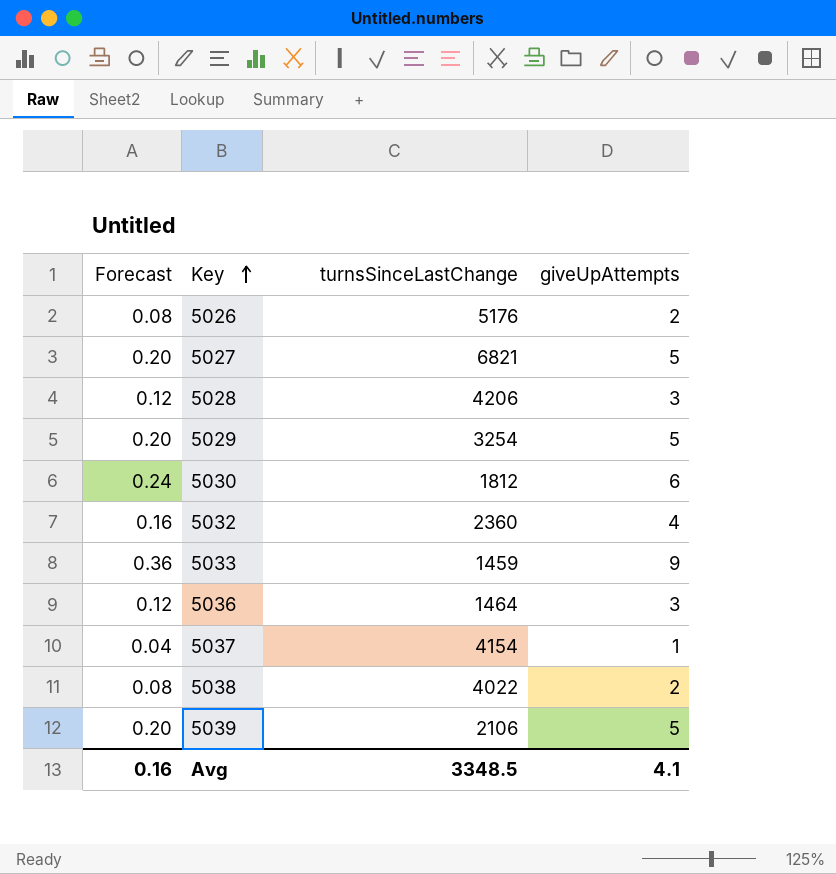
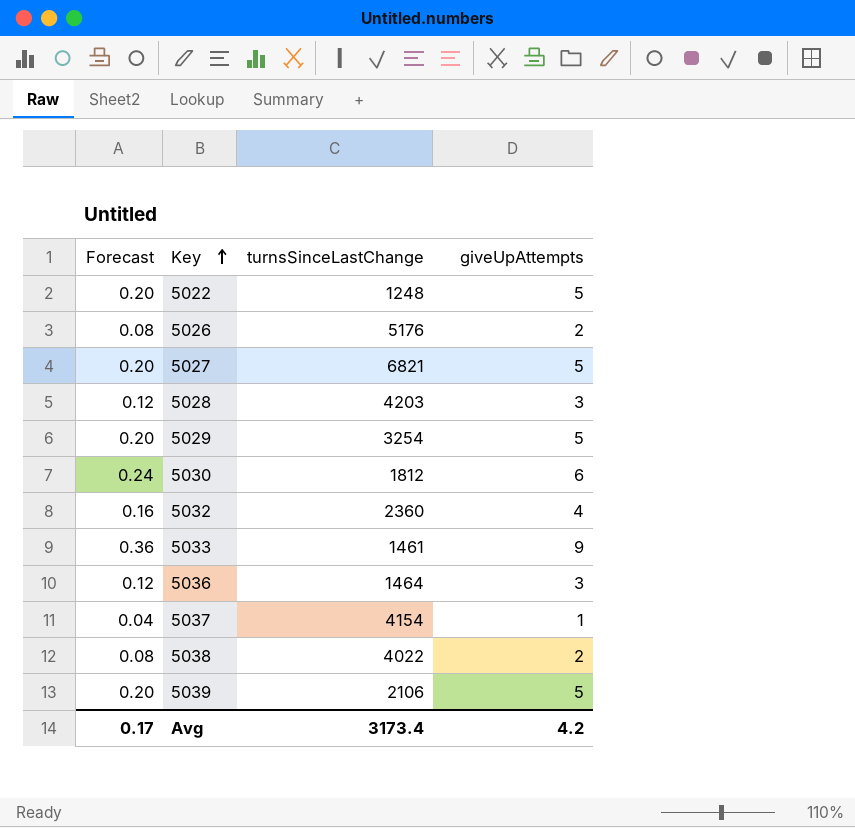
row 5022: none -> 0.20 | 1248 | 5
5028 | turnsSinceLastChange: 4206 -> 4203
5033 | turnsSinceLastChange: 1459 -> 1461
Avg | Forecast: 0.16 -> 0.17
Avg | turnsSinceLastChange: 3348.5 -> 3173.4
Avg | giveUpAttempts: 4.1 -> 4.2

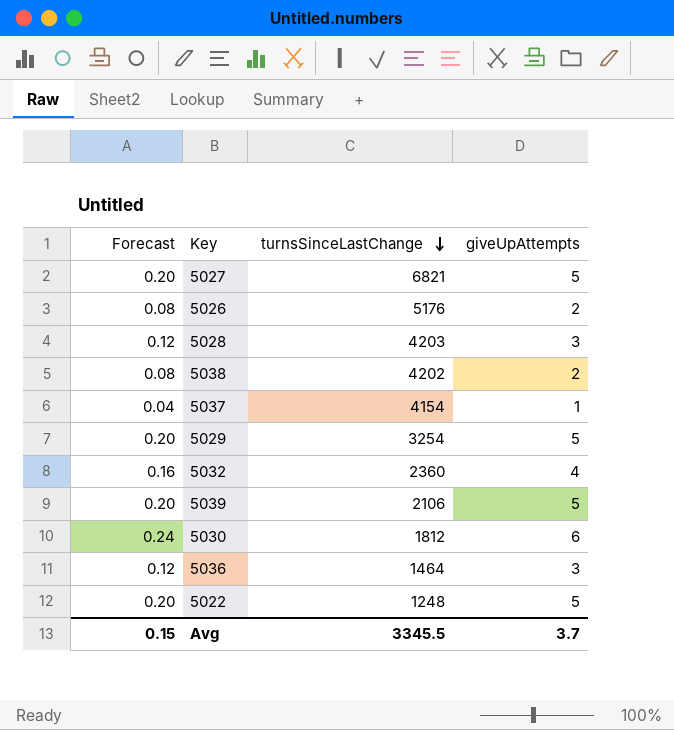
row order: Key ascending -> turnsSinceLastChange descending
row 5033: 0.36 | 1461 | 9 -> none
5038 | turnsSinceLastChange: 4022 -> 4202
Avg | Forecast: 0.17 -> 0.15
Avg | turnsSinceLastChange: 3173.4 -> 3345.5
Avg | giveUpAttempts: 4.2 -> 3.7

